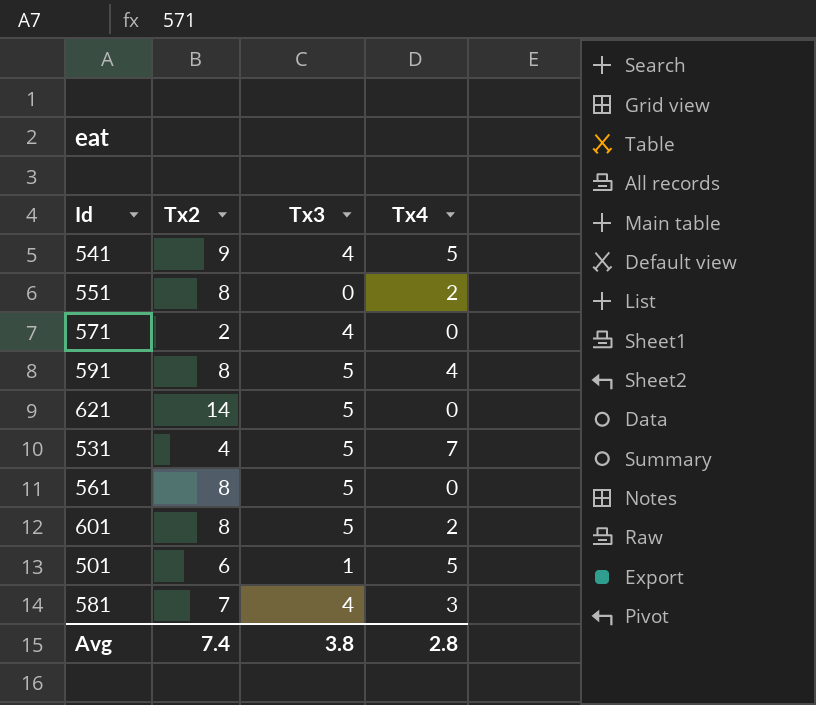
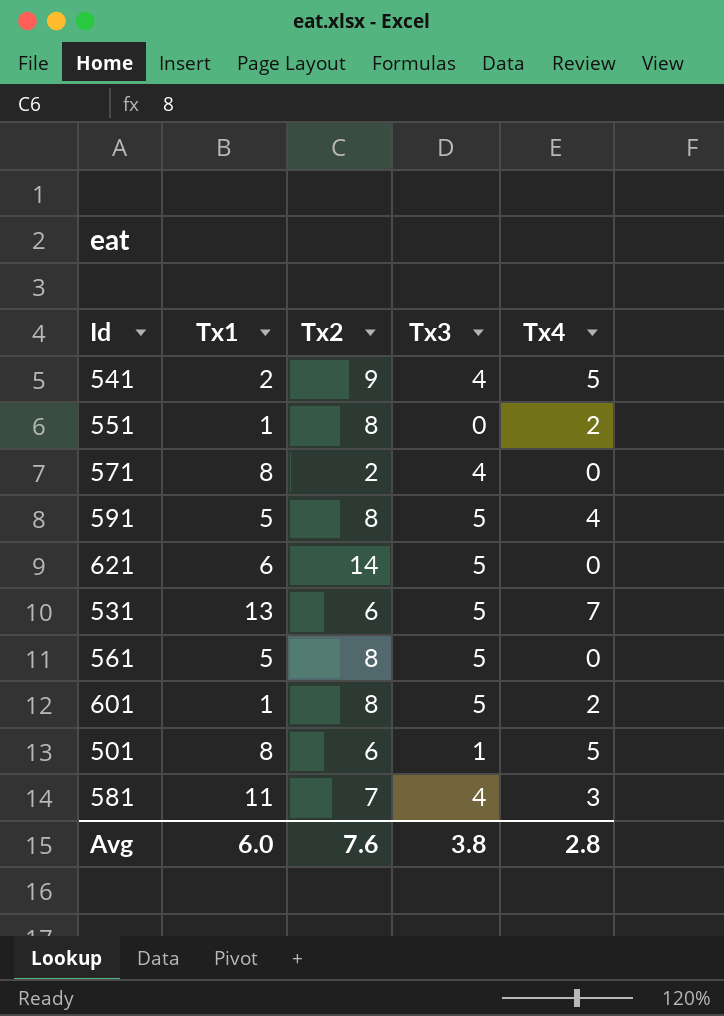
column Tx1 | position: none -> 2
531 | Tx2: 4 -> 6
Avg | Tx2: 7.4 -> 7.6

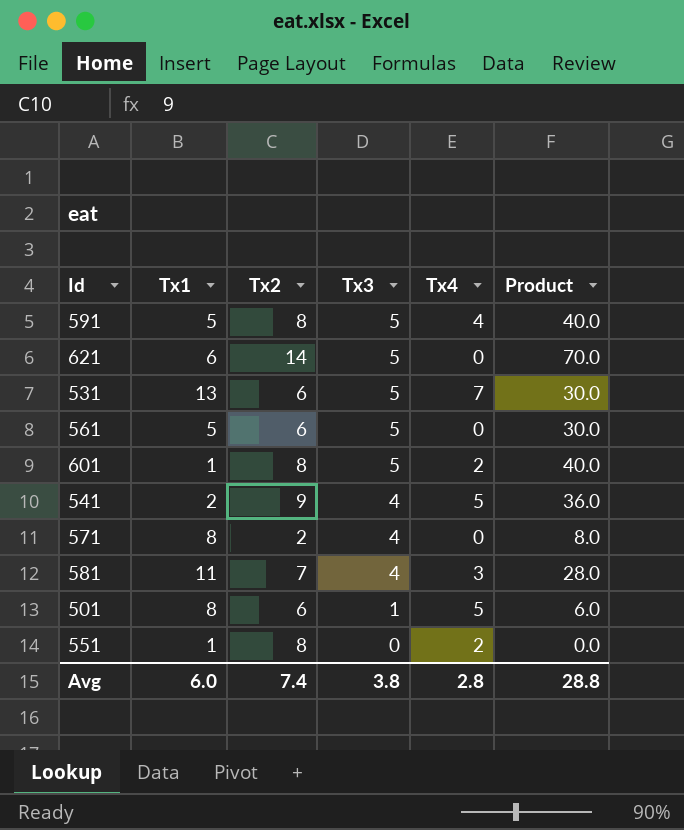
row order: none -> Tx3 descending
column Product | formula: none -> [Tx2] * [Tx3]
561 | Tx2: 8 -> 6
Avg | Tx2: 7.6 -> 7.4

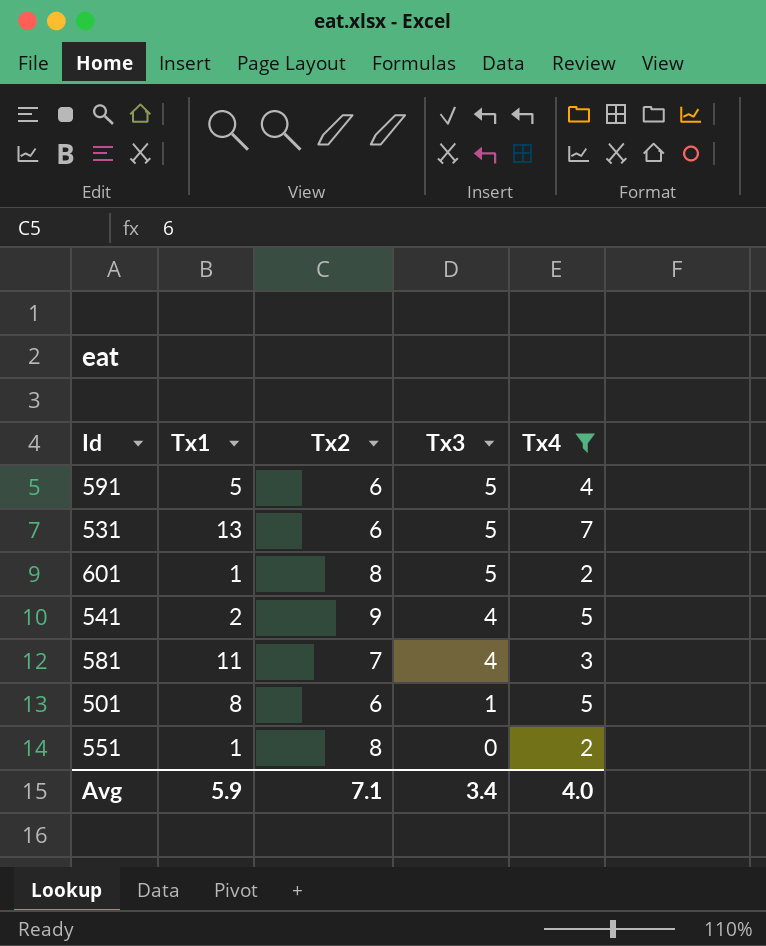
filter: none -> Tx4 != 0
column Product | formula: [Tx2] * [Tx3] -> none
591 | Tx2: 8 -> 6
Avg | Tx1: 6.0 -> 5.9
Avg | Tx2: 7.4 -> 7.1
Avg | Tx3: 3.8 -> 3.4
Avg | Tx4: 2.8 -> 4.0

